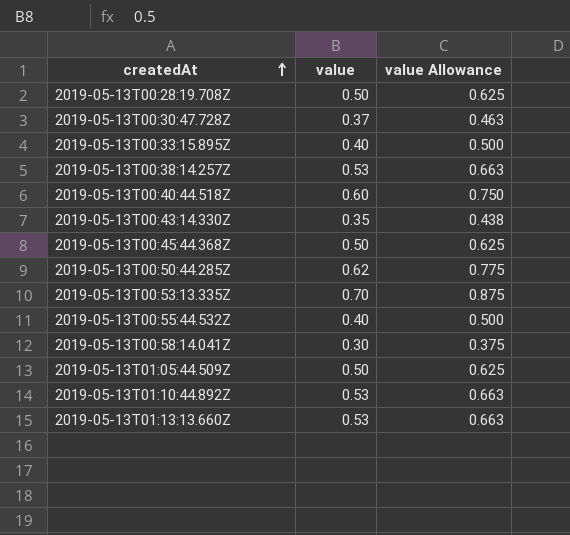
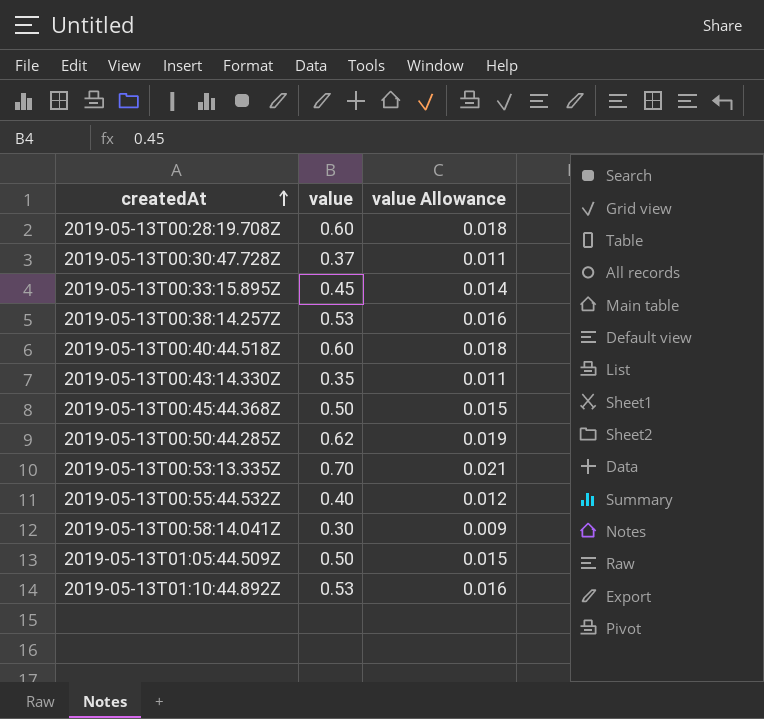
column value Allowance | formula: [value] * 1.25 -> [value] * 0.03
row 2019-05-13T01:13:13.660Z: 0.53 | 0.663 -> none
2019-05-13T00:28:19.708Z | value: 0.50 -> 0.60
2019-05-13T00:33:15.895Z | value: 0.40 -> 0.45

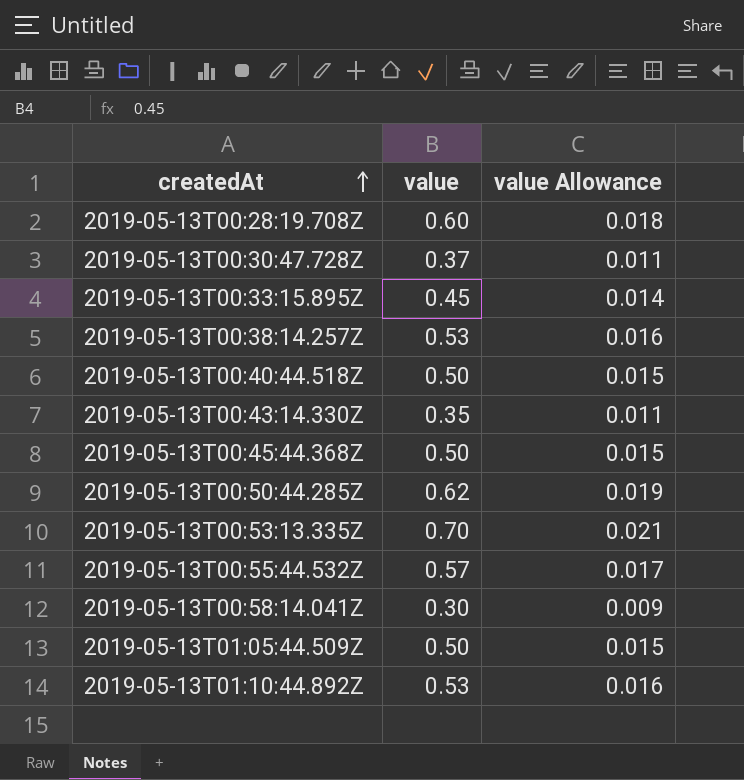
2019-05-13T00:40:44.518Z | value: 0.60 -> 0.50
2019-05-13T00:40:44.518Z | value Allowance: 0.018 -> 0.015
2019-05-13T00:55:44.532Z | value: 0.40 -> 0.57
2019-05-13T00:55:44.532Z | value Allowance: 0.012 -> 0.017

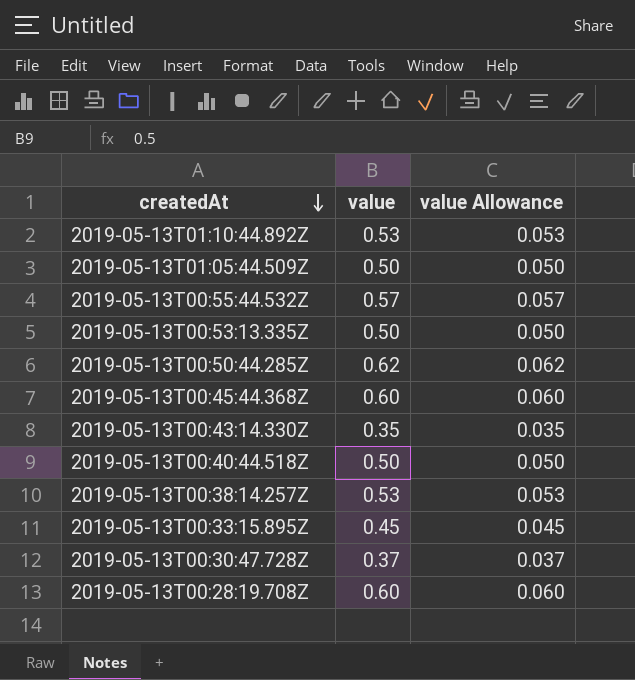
row order: createdAt ascending -> createdAt descending
column value Allowance | formula: [value] * 0.03 -> [value] * 0.1
row 2019-05-13T00:58:14.041Z: 0.30 | 0.009 -> none
2019-05-13T00:53:13.335Z | value: 0.70 -> 0.50
2019-05-13T00:45:44.368Z | value: 0.50 -> 0.60

